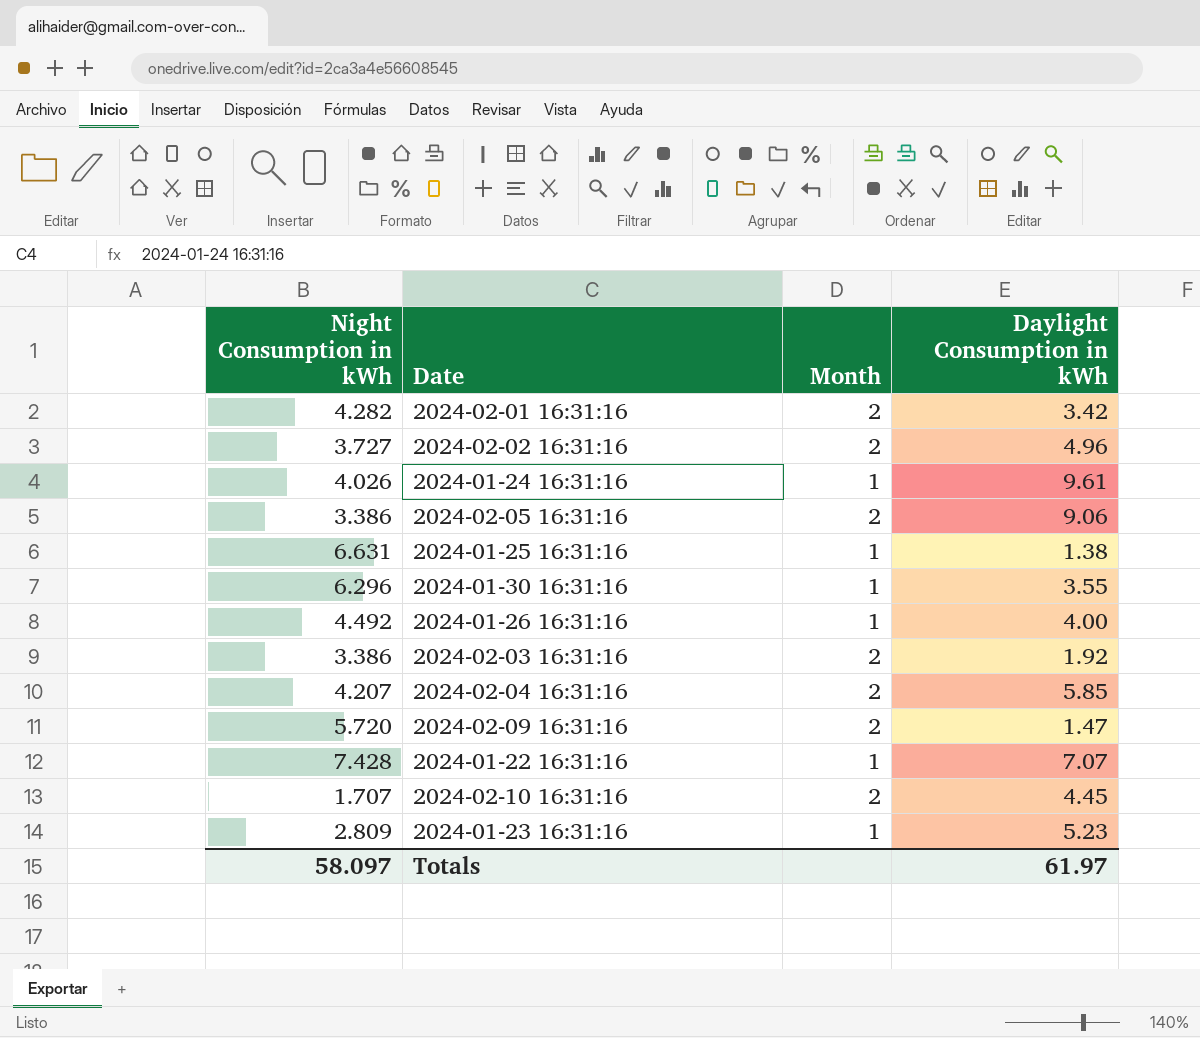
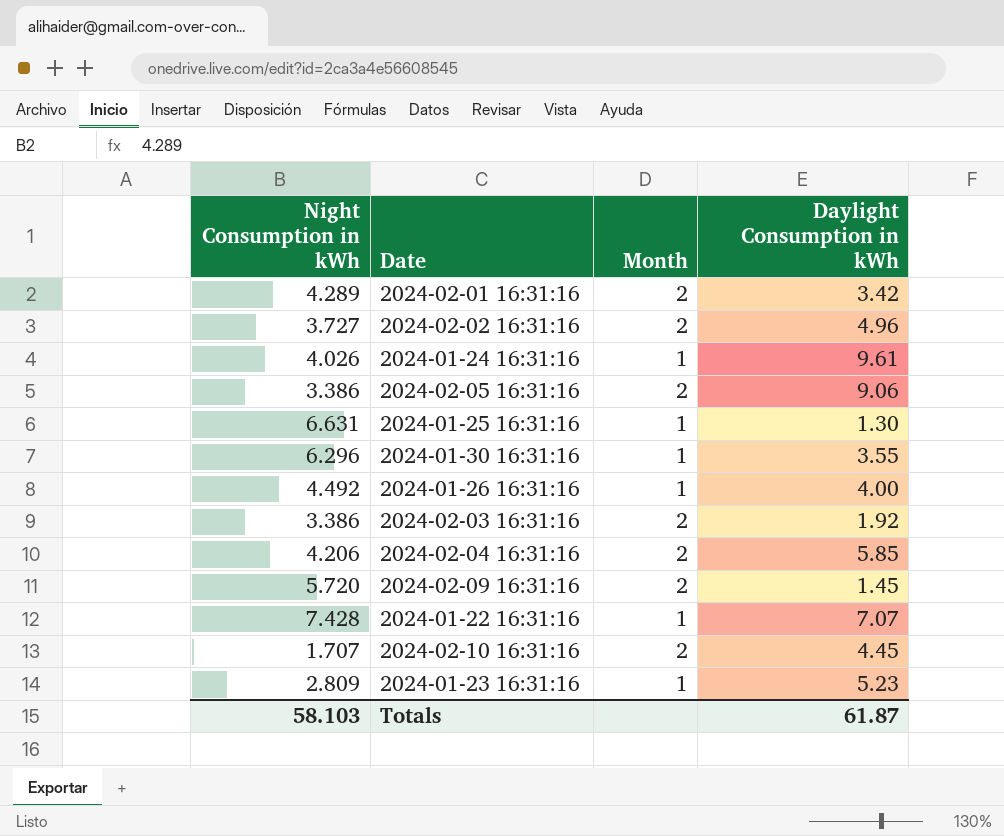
2024-02-01 16:31:16 | Night Consumption in kWh: 4.282 -> 4.289
2024-01-25 16:31:16 | Daylight Consumption in kWh: 1.38 -> 1.30
2024-02-04 16:31:16 | Night Consumption in kWh: 4.207 -> 4.206
2024-02-09 16:31:16 | Daylight Consumption in kWh: 1.47 -> 1.45
Totals | Night Consumption in kWh: 58.097 -> 58.103
Totals | Daylight Consumption in kWh: 61.97 -> 61.87

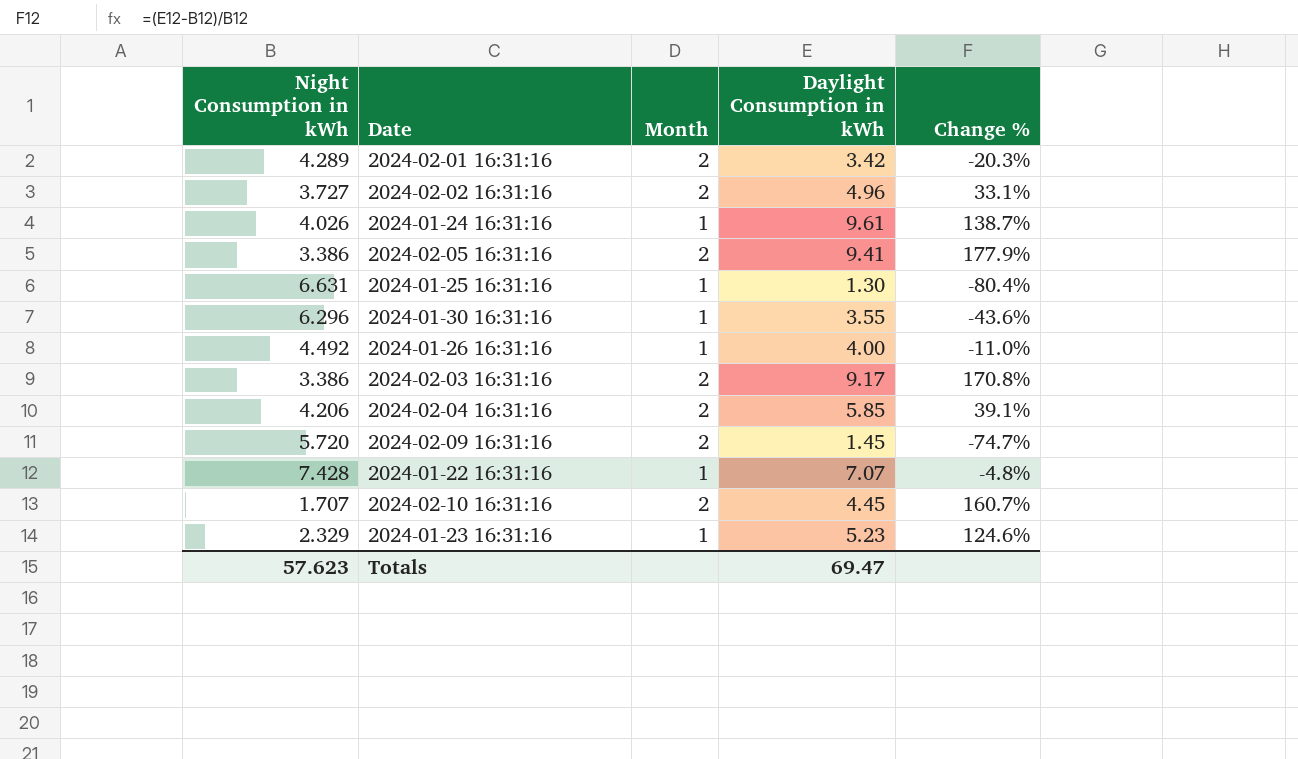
column Change % | formula: none -> ([Daylight Consumption in kWh] - [Night Consumption in kWh]) / [Night Consumption in kWh]
2024-02-05 16:31:16 | Daylight Consumption in kWh: 9.06 -> 9.41
2024-02-03 16:31:16 | Daylight Consumption in kWh: 1.92 -> 9.17
2024-01-23 16:31:16 | Night Consumption in kWh: 2.809 -> 2.329
Totals | Night Consumption in kWh: 58.103 -> 57.623
Totals | Daylight Consumption in kWh: 61.87 -> 69.47

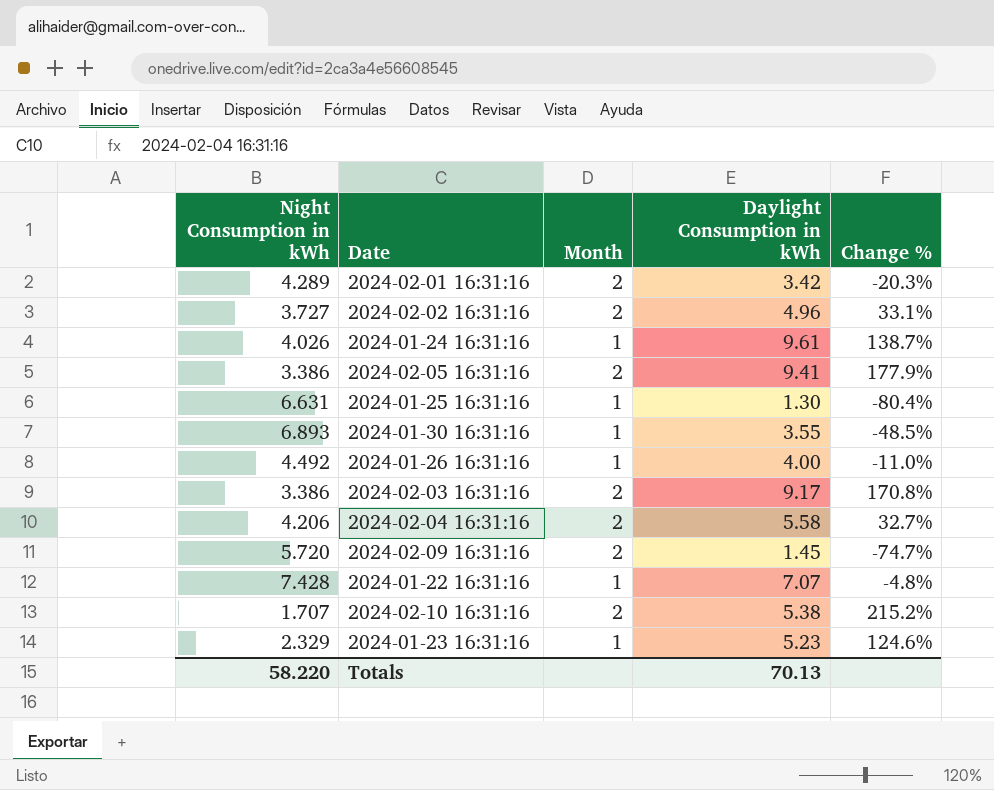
2024-01-30 16:31:16 | Night Consumption in kWh: 6.296 -> 6.893
2024-01-30 16:31:16 | Change %: -43.6% -> -48.5%
2024-02-04 16:31:16 | Daylight Consumption in kWh: 5.85 -> 5.58
2024-02-04 16:31:16 | Change %: 39.1% -> 32.7%
2024-02-10 16:31:16 | Daylight Consumption in kWh: 4.45 -> 5.38
2024-02-10 16:31:16 | Change %: 160.7% -> 215.2%
Totals | Night Consumption in kWh: 57.623 -> 58.220
Totals | Daylight Consumption in kWh: 69.47 -> 70.13

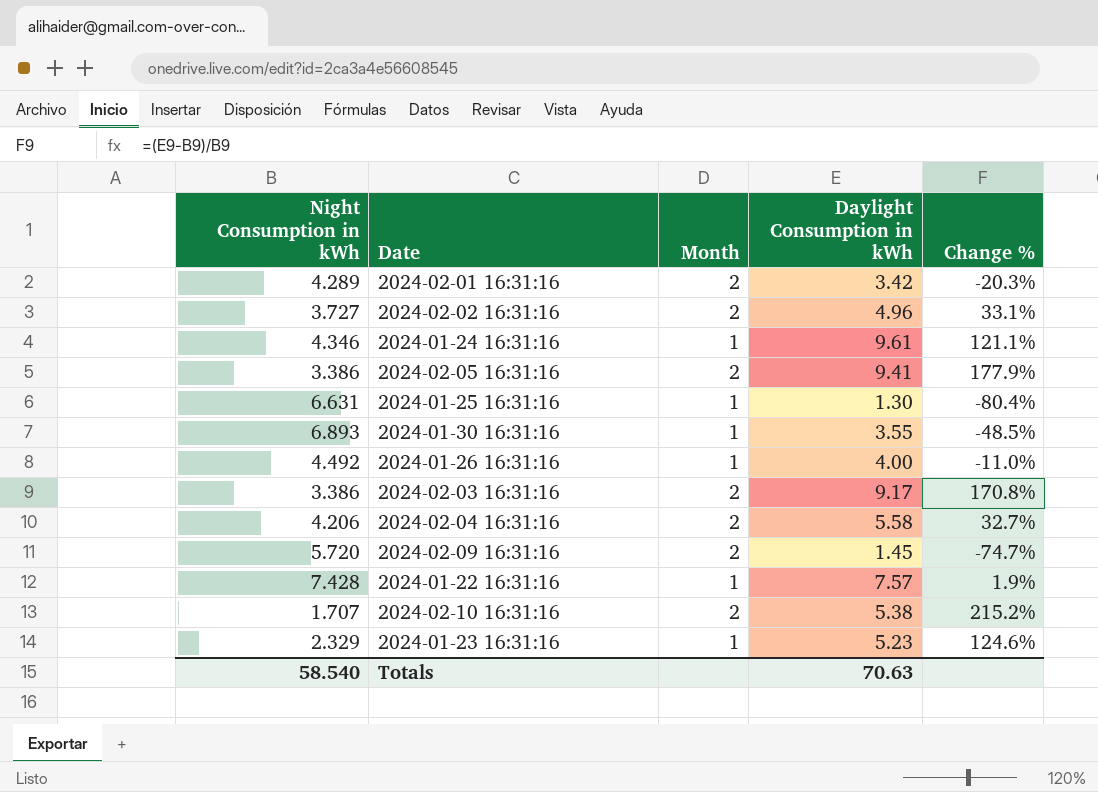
2024-01-24 16:31:16 | Night Consumption in kWh: 4.026 -> 4.346
2024-01-24 16:31:16 | Change %: 138.7% -> 121.1%
2024-01-22 16:31:16 | Daylight Consumption in kWh: 7.07 -> 7.57
2024-01-22 16:31:16 | Change %: -4.8% -> 1.9%
Totals | Night Consumption in kWh: 58.220 -> 58.540
Totals | Daylight Consumption in kWh: 70.13 -> 70.63

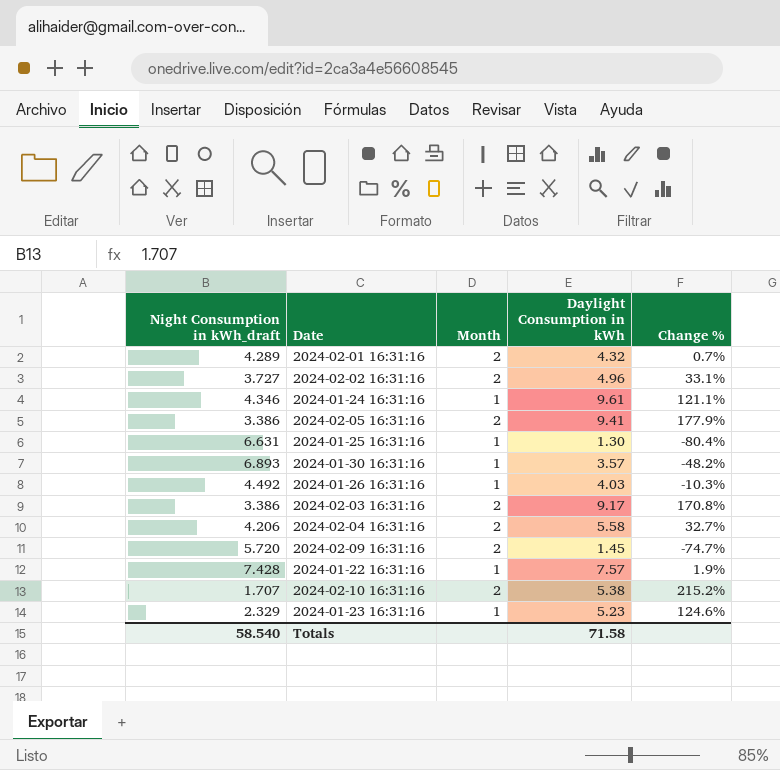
column name: Night Consumption in kWh -> Night Consumption in kWh_draft
2024-02-01 16:31:16 | Daylight Consumption in kWh: 3.42 -> 4.32
2024-02-01 16:31:16 | Change %: -20.3% -> 0.7%
2024-01-30 16:31:16 | Daylight Consumption in kWh: 3.55 -> 3.57
2024-01-30 16:31:16 | Change %: -48.5% -> -48.2%
2024-01-26 16:31:16 | Daylight Consumption in kWh: 4.00 -> 4.03
2024-01-26 16:31:16 | Change %: -11.0% -> -10.3%
Totals | Daylight Consumption in kWh: 70.63 -> 71.58

